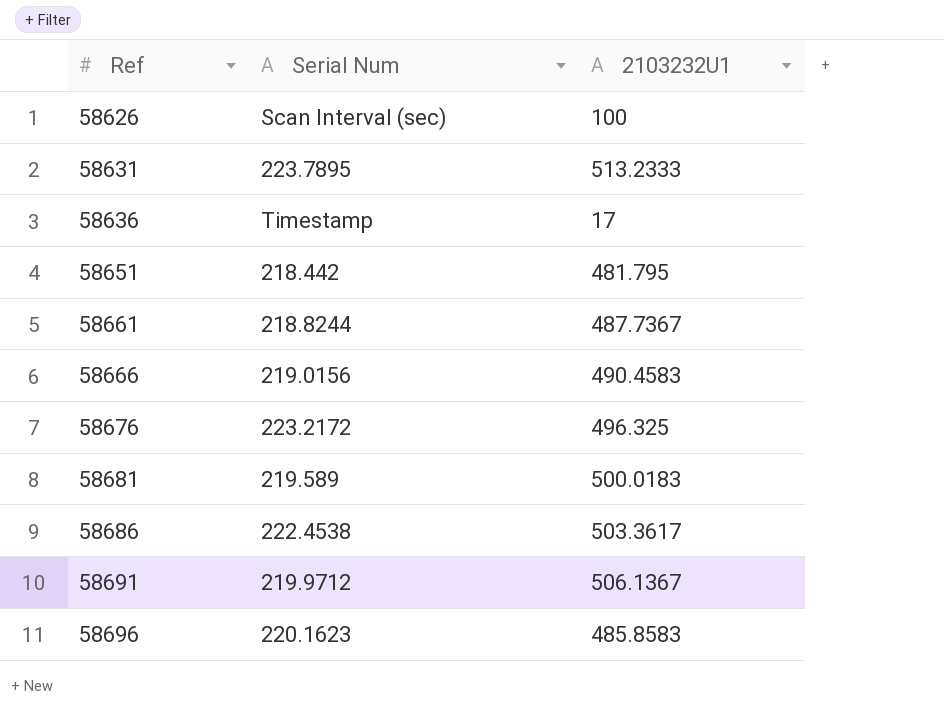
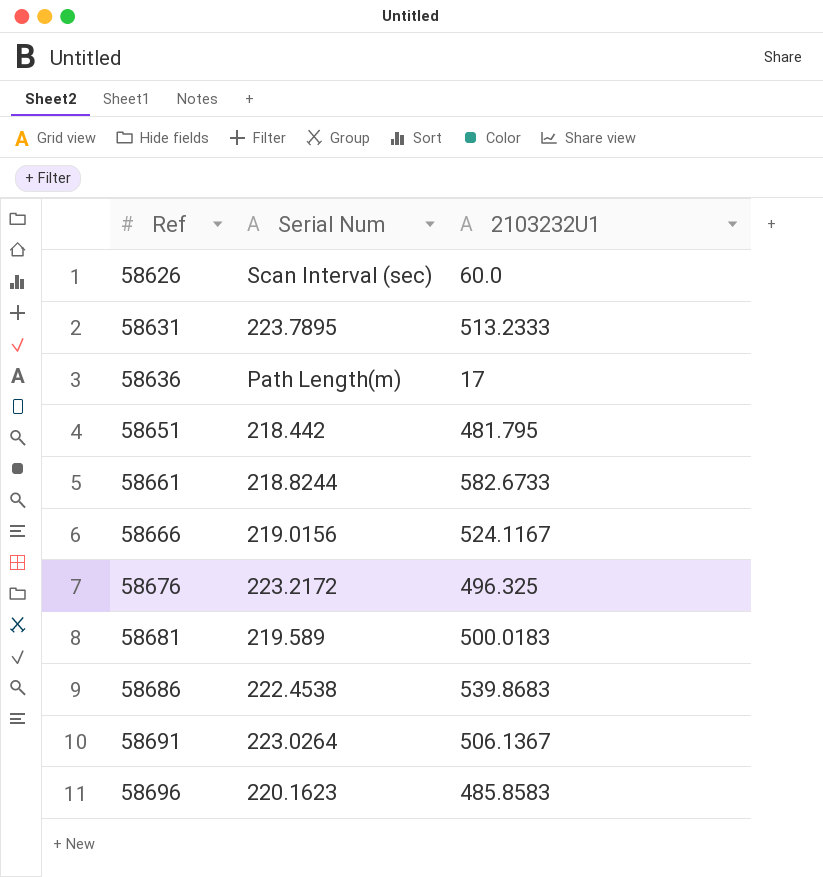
58626 | 2103232U1: 100 -> 60.0
58636 | Serial Num: Timestamp -> Path Length(m)
58661 | 2103232U1: 487.7367 -> 582.6733
58666 | 2103232U1: 490.4583 -> 524.1167
58686 | 2103232U1: 503.3617 -> 539.8683
58691 | Serial Num: 219.9712 -> 223.0264

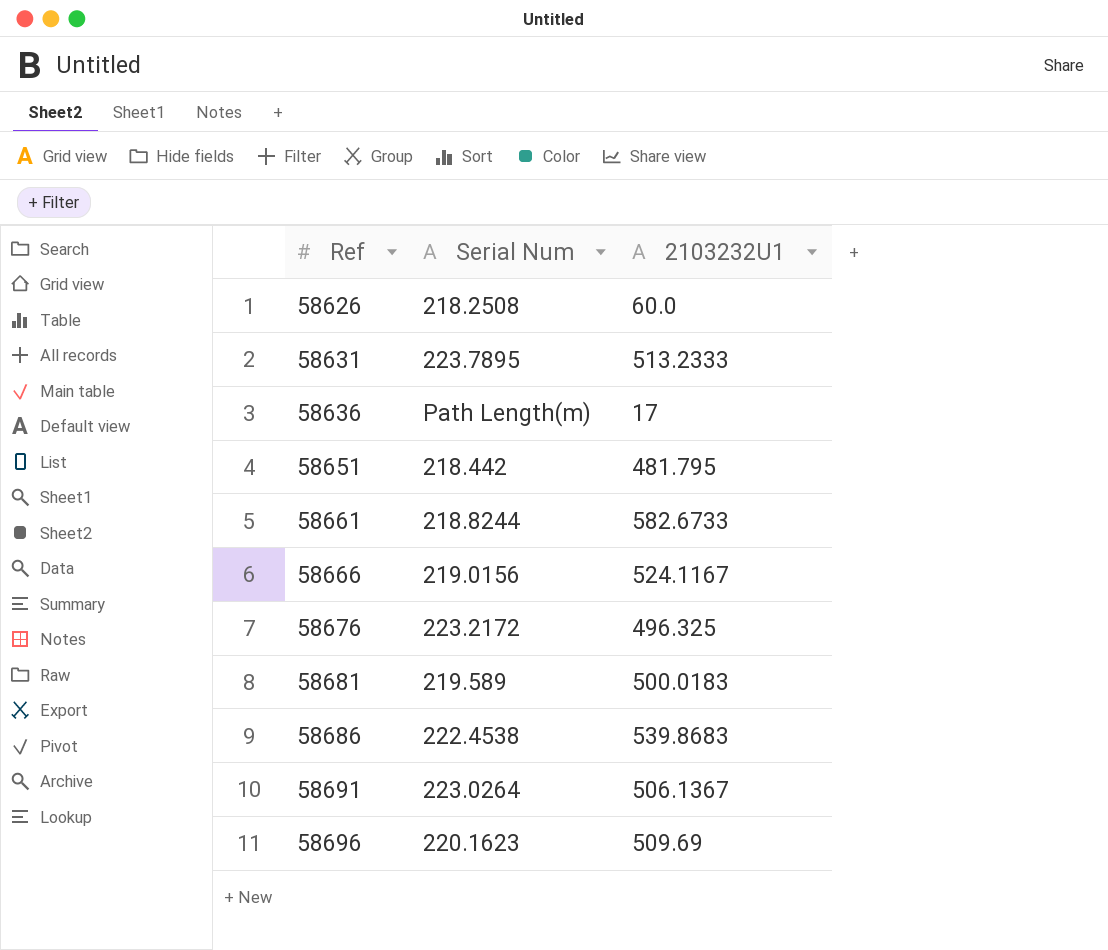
58626 | Serial Num: Scan Interval (sec) -> 218.2508
58696 | 2103232U1: 485.8583 -> 509.69

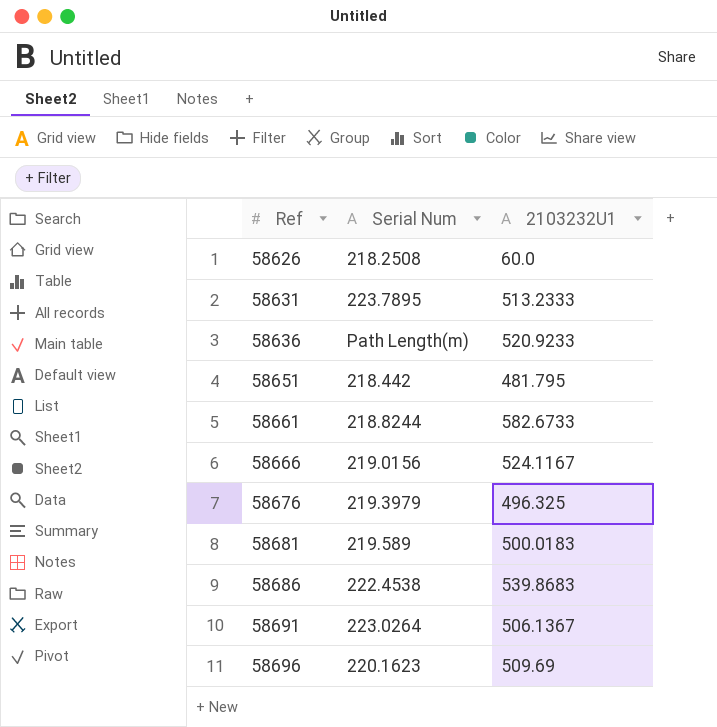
58636 | 2103232U1: 17 -> 520.9233
58676 | Serial Num: 223.2172 -> 219.3979

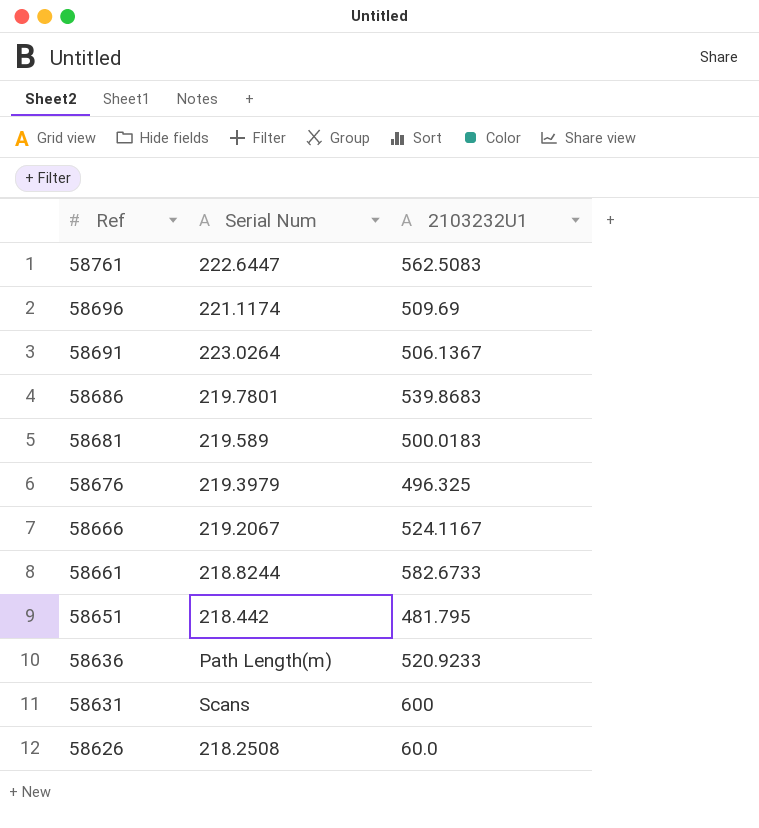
row order: Ref ascending -> Ref descending
row 58761: none -> 222.6447 | 562.5083
58696 | Serial Num: 220.1623 -> 221.1174
58686 | Serial Num: 222.4538 -> 219.7801
58666 | Serial Num: 219.0156 -> 219.2067
58631 | Serial Num: 223.7895 -> Scans
58631 | 2103232U1: 513.2333 -> 600

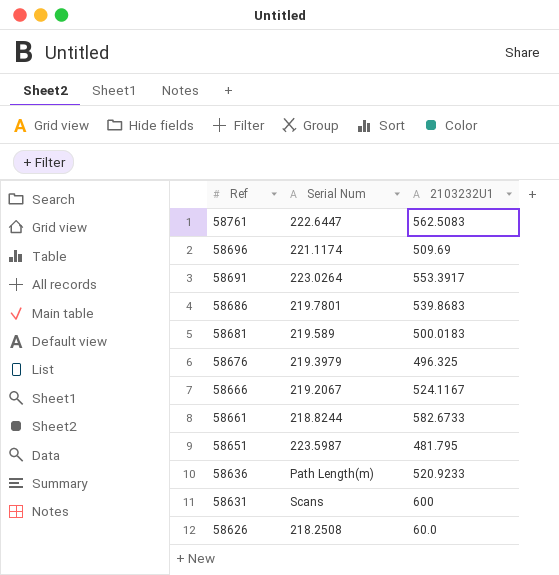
58691 | 2103232U1: 506.1367 -> 553.3917
58651 | Serial Num: 218.442 -> 223.5987

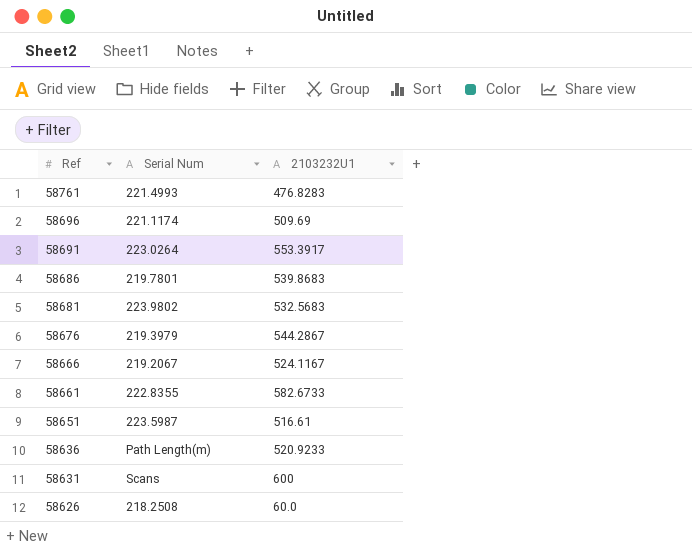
58761 | Serial Num: 222.6447 -> 221.4993
58761 | 2103232U1: 562.5083 -> 476.8283
58681 | Serial Num: 219.589 -> 223.9802
58681 | 2103232U1: 500.0183 -> 532.5683
58676 | 2103232U1: 496.325 -> 544.2867
58661 | Serial Num: 218.8244 -> 222.8355
58651 | 2103232U1: 481.795 -> 516.61

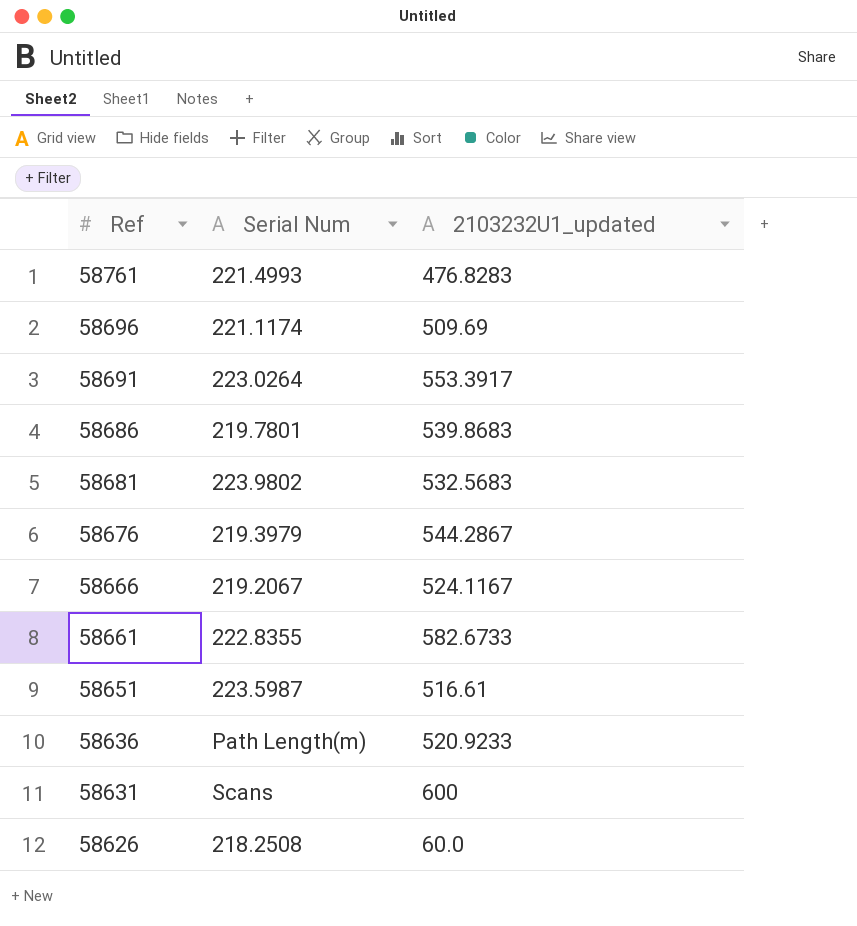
column name: 2103232U1 -> 2103232U1_updated

